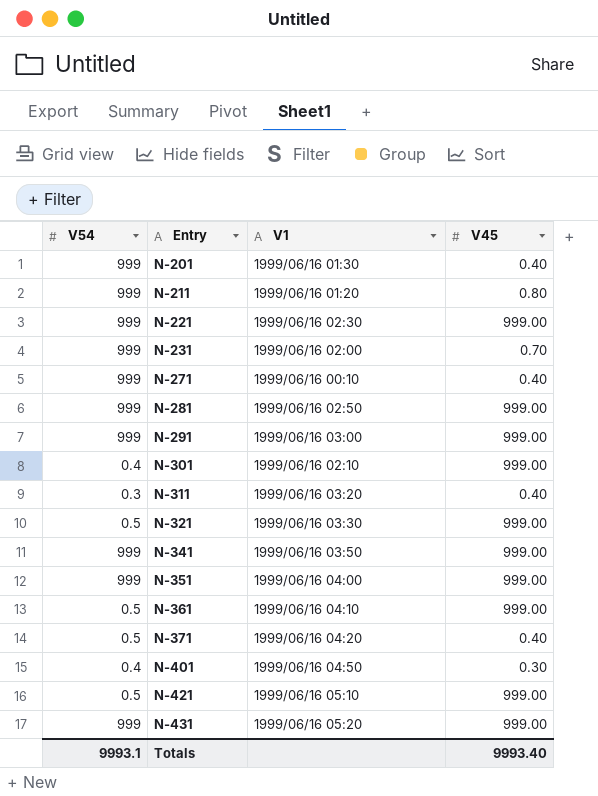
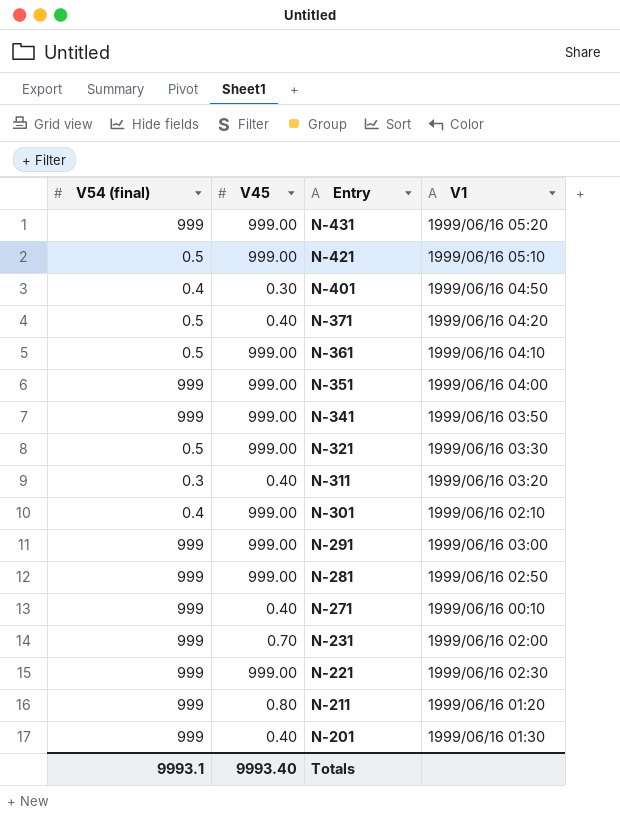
row order: Entry ascending -> Entry descending
column name: V54 -> V54 (final)
column V45 | position: 4 -> 2

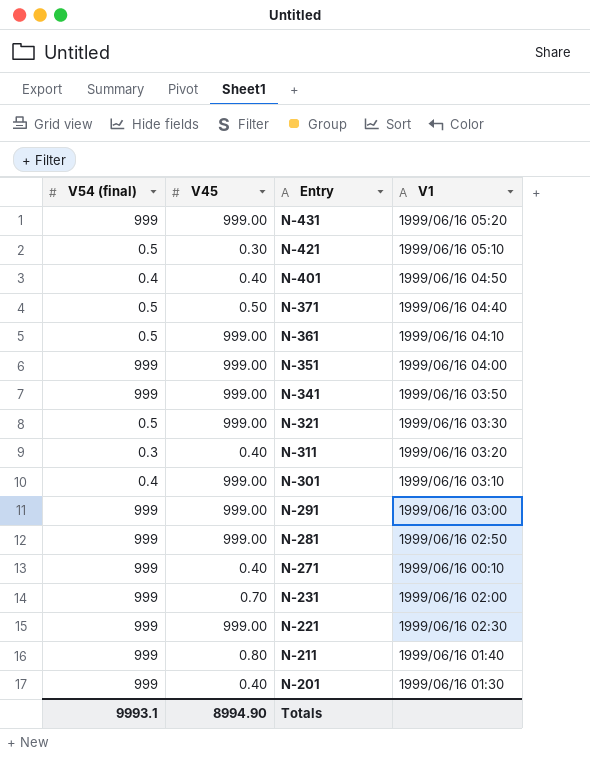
N-421 | V45: 999.00 -> 0.30
N-401 | V45: 0.30 -> 0.40
N-371 | V45: 0.40 -> 0.50
N-371 | V1: 1999/06/16 04:20 -> 1999/06/16 04:40
N-301 | V1: 1999/06/16 02:10 -> 1999/06/16 03:10
N-211 | V1: 1999/06/16 01:20 -> 1999/06/16 01:40
Totals | V45: 9993.40 -> 8994.90

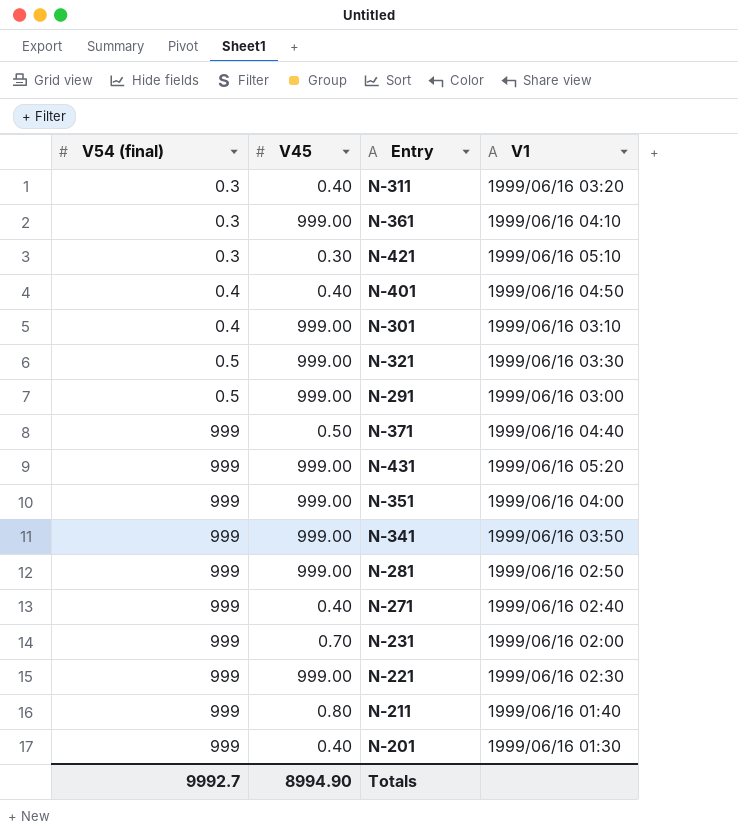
row order: Entry descending -> V54 (final) ascending
N-361 | V54 (final): 0.5 -> 0.3
N-421 | V54 (final): 0.5 -> 0.3
N-291 | V54 (final): 999 -> 0.5
N-371 | V54 (final): 0.5 -> 999
N-271 | V1: 1999/06/16 00:10 -> 1999/06/16 02:40
Totals | V54 (final): 9993.1 -> 9992.7

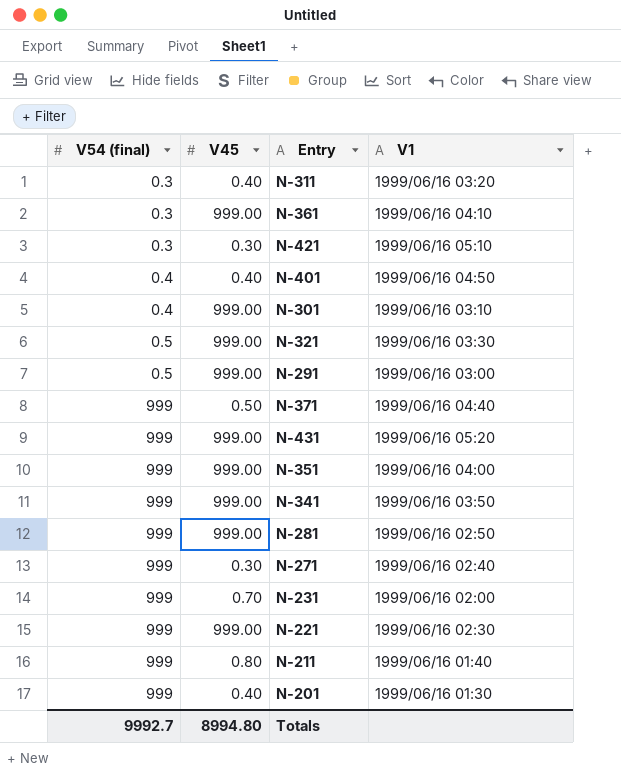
N-271 | V45: 0.40 -> 0.30
Totals | V45: 8994.90 -> 8994.80

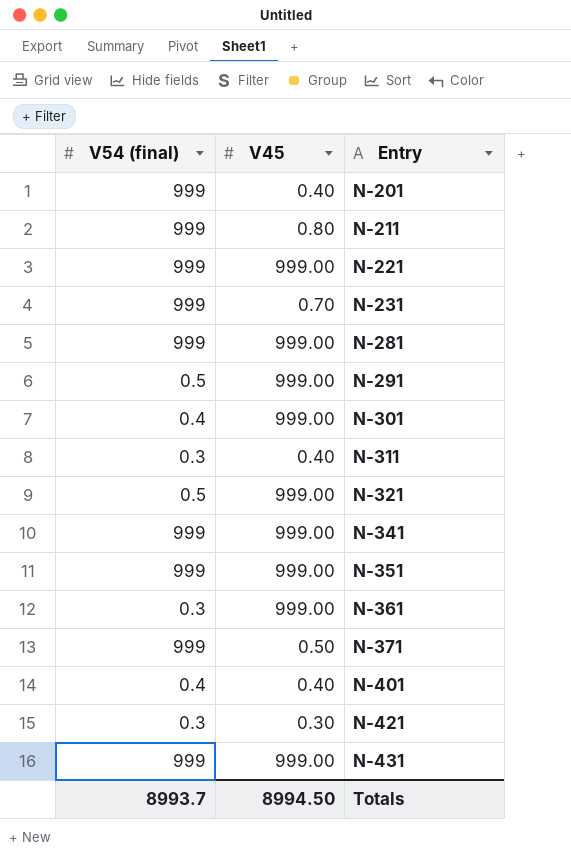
row order: V54 (final) ascending -> Entry ascending
column V1 | position: 4 -> none
row N-271: 999 | 0.30 | 1999/06/16 02:40 -> none
Totals | V54 (final): 9992.7 -> 8993.7
Totals | V45: 8994.80 -> 8994.50

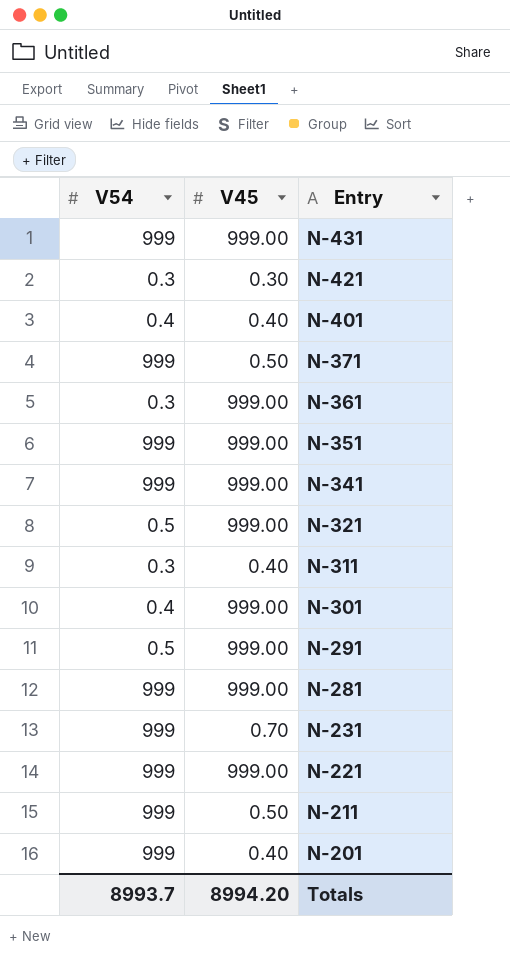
row order: Entry ascending -> Entry descending
column name: V54 (final) -> V54
N-211 | V45: 0.80 -> 0.50
Totals | V45: 8994.50 -> 8994.20

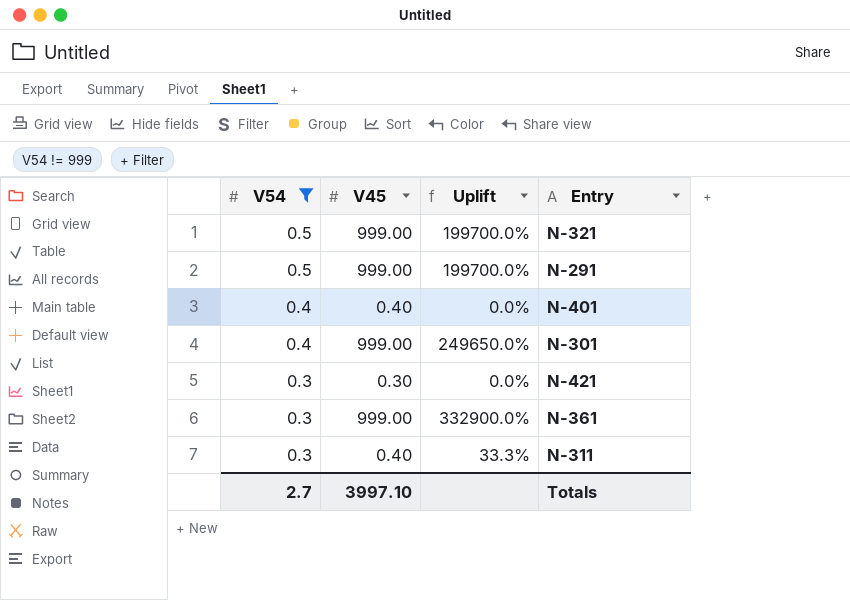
filter: none -> V54 != 999
row order: Entry descending -> V54 descending
column Uplift | formula: none -> ([V45] - [V54]) / [V54]
Totals | V54: 8993.7 -> 2.7
Totals | V45: 8994.20 -> 3997.10

